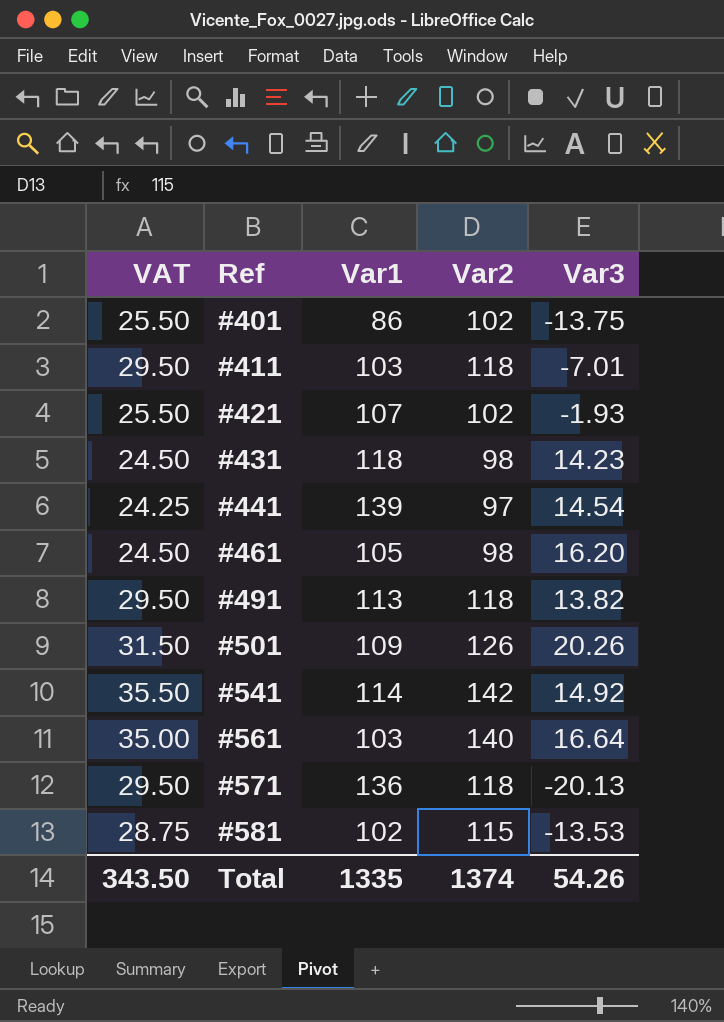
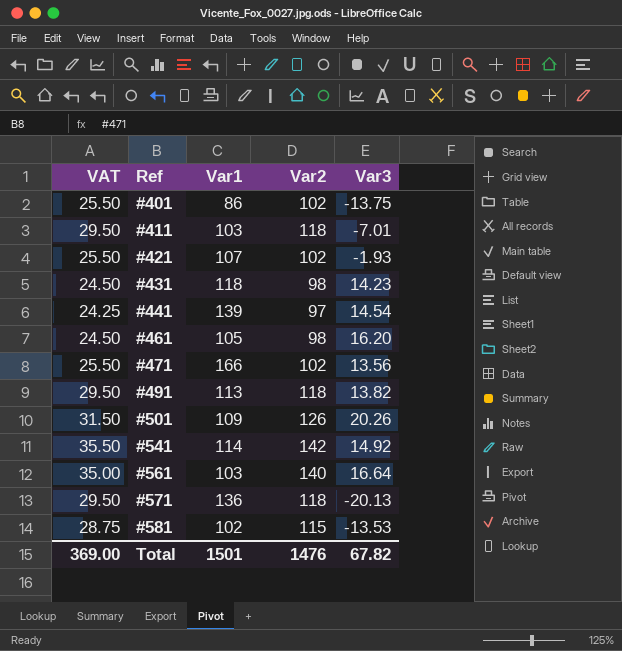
row #471: none -> 25.50 | 166 | 102 | 13.56
Total | VAT: 343.50 -> 369.00
Total | Var1: 1335 -> 1501
Total | Var2: 1374 -> 1476
Total | Var3: 54.26 -> 67.82

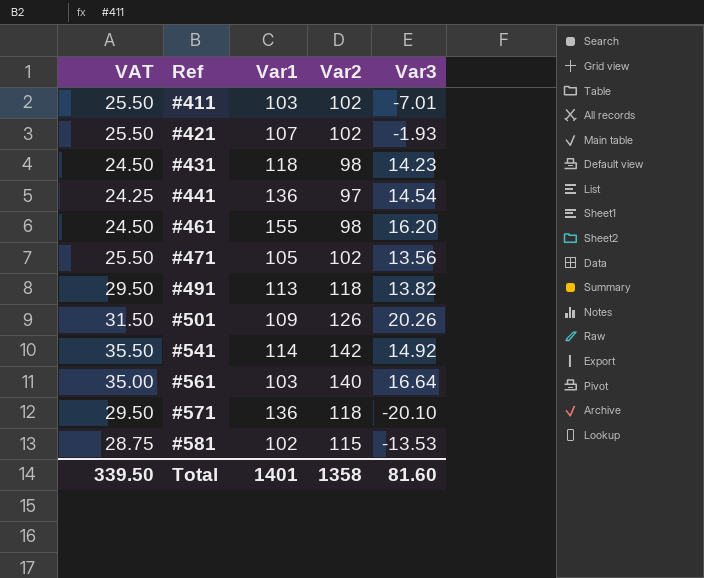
row #401: 25.50 | 86 | 102 | -13.75 -> none
#411 | VAT: 29.50 -> 25.50
#411 | Var2: 118 -> 102
#441 | Var1: 139 -> 136
#461 | Var1: 105 -> 155
#471 | Var1: 166 -> 105
#571 | Var3: -20.13 -> -20.10
Total | VAT: 369.00 -> 339.50
Total | Var1: 1501 -> 1401
Total | Var2: 1476 -> 1358
Total | Var3: 67.82 -> 81.60

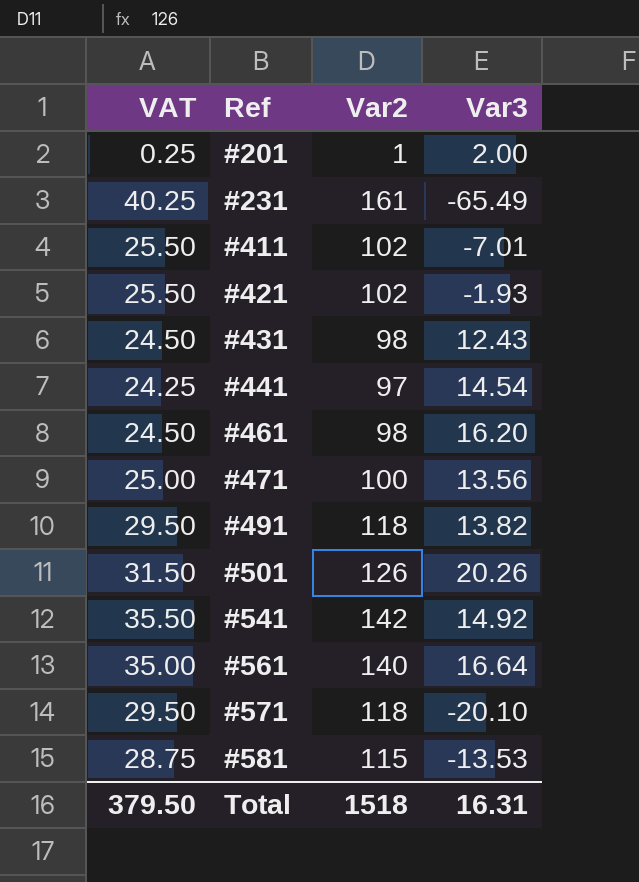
column Var1 | position: 3 -> none
row #201: none -> 0.25 | 1 | 2.00
row #231: none -> 40.25 | 161 | -65.49
#431 | Var3: 14.23 -> 12.43
#471 | VAT: 25.50 -> 25.00
#471 | Var2: 102 -> 100
Total | VAT: 339.50 -> 379.50
Total | Var2: 1358 -> 1518
Total | Var3: 81.60 -> 16.31

